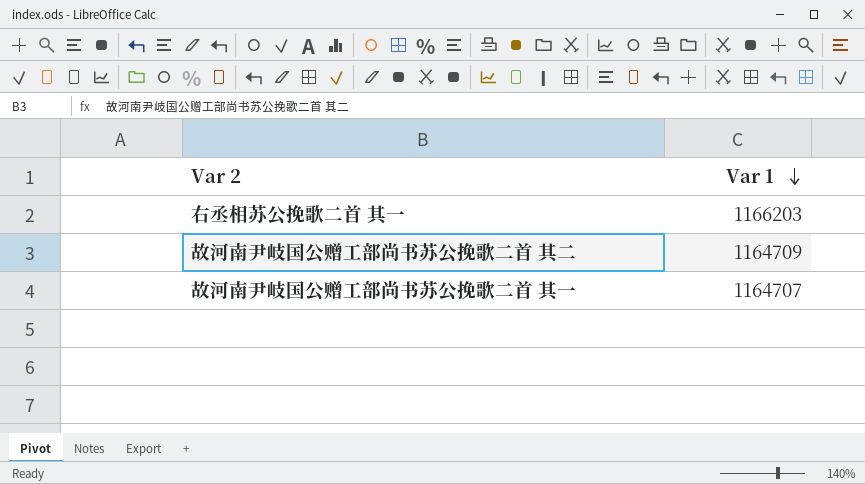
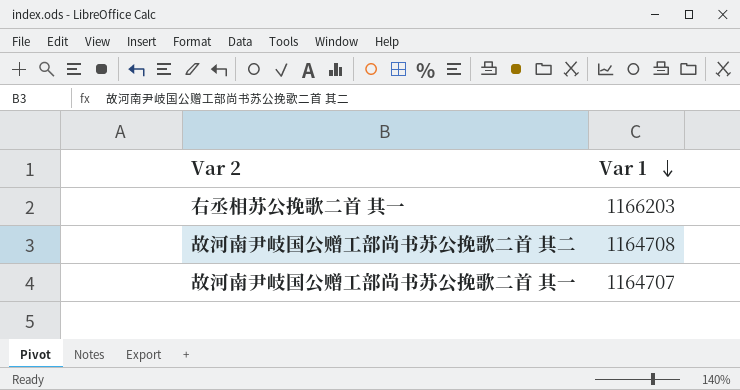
故河南尹岐国公赠工部尚书苏公挽歌二首 其二 | Var 1: 1164709 -> 1164708

